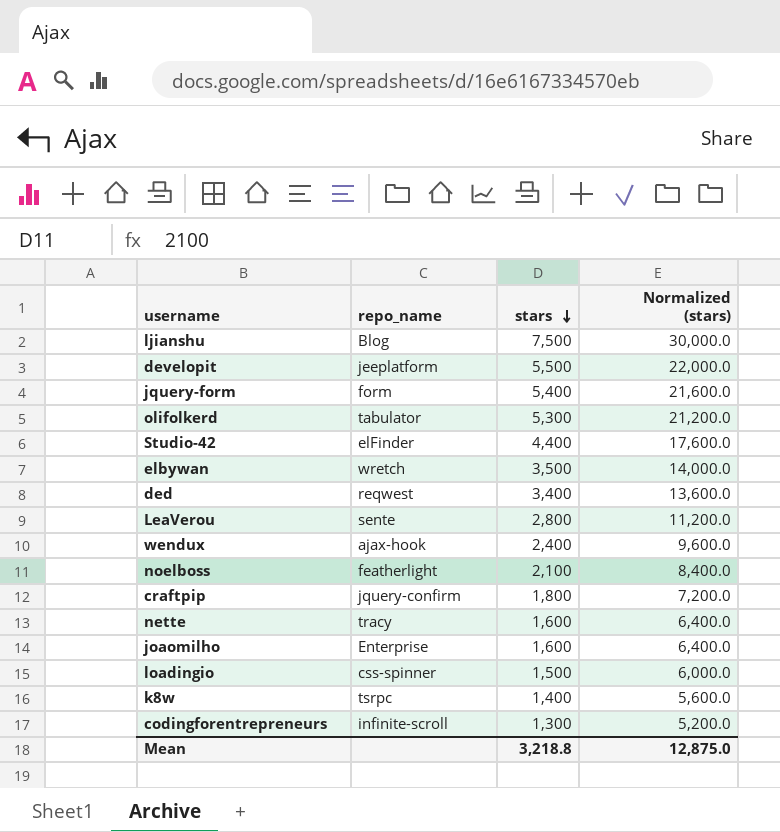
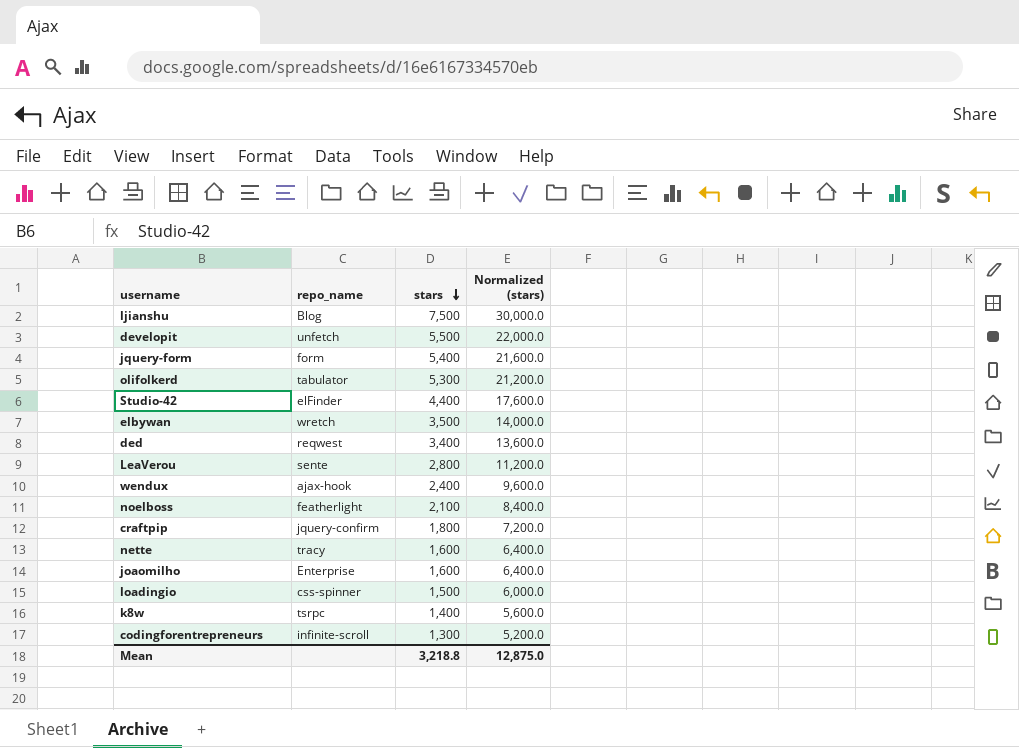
developit | repo_name: jeeplatform -> unfetch

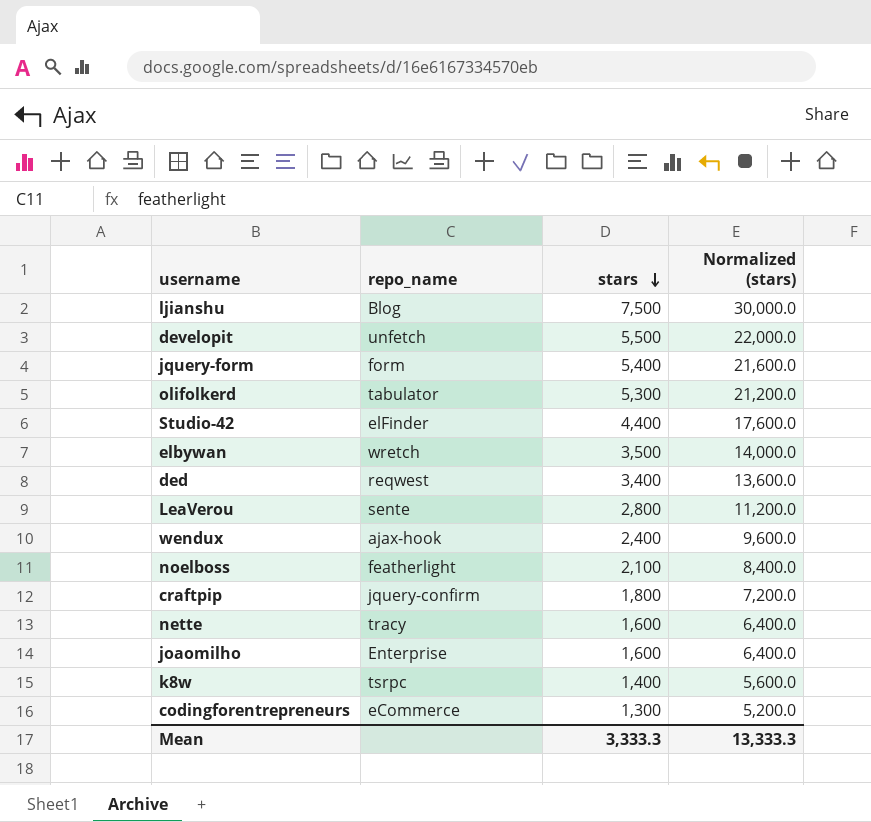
row loadingio: css-spinner | 1,500 | 6,000.0 -> none
codingforentrepreneurs | repo_name: infinite-scroll -> eCommerce
Mean | stars: 3,218.8 -> 3,333.3
Mean | Normalized (stars): 12,875.0 -> 13,333.3

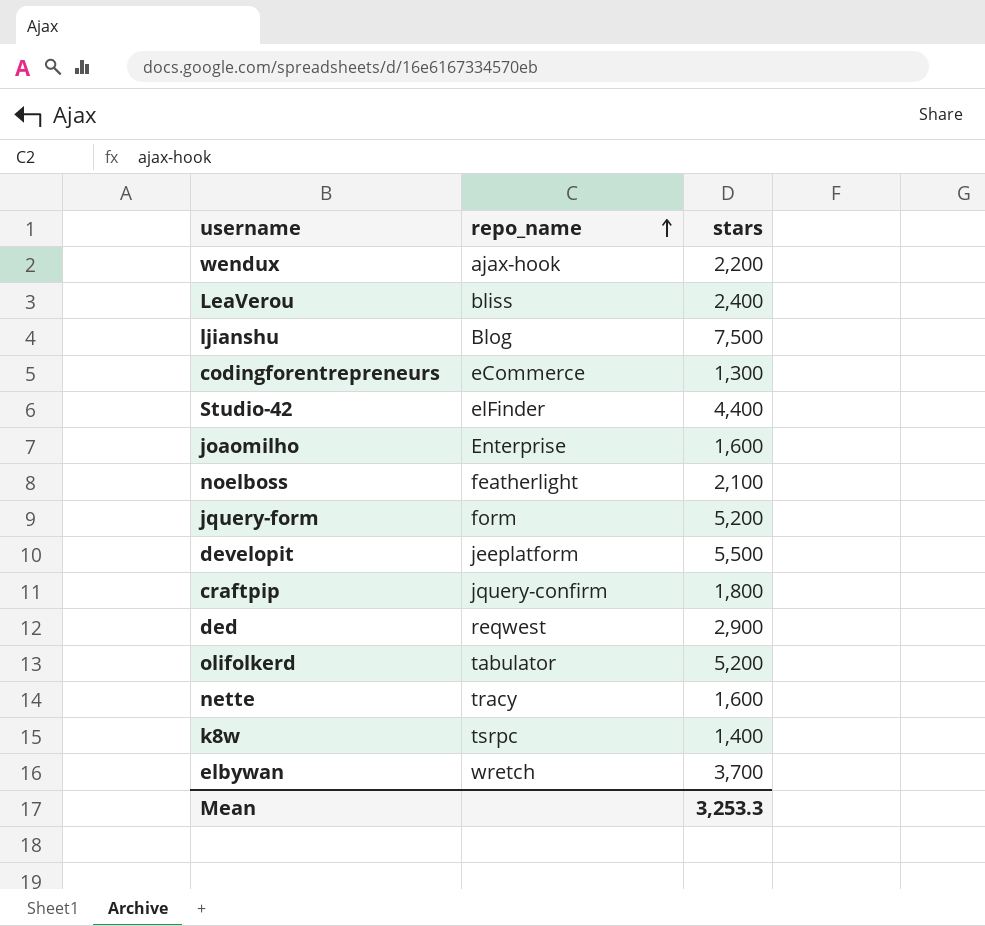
row order: stars descending -> repo_name ascending
column Normalized (stars) | formula: [stars] * 4 -> none
wendux | stars: 2,400 -> 2,200
LeaVerou | repo_name: sente -> bliss
LeaVerou | stars: 2,800 -> 2,400
jquery-form | stars: 5,400 -> 5,200
developit | repo_name: unfetch -> jeeplatform
ded | stars: 3,400 -> 2,900
olifolkerd | stars: 5,300 -> 5,200
elbywan | stars: 3,500 -> 3,700
Mean | stars: 3,333.3 -> 3,253.3

